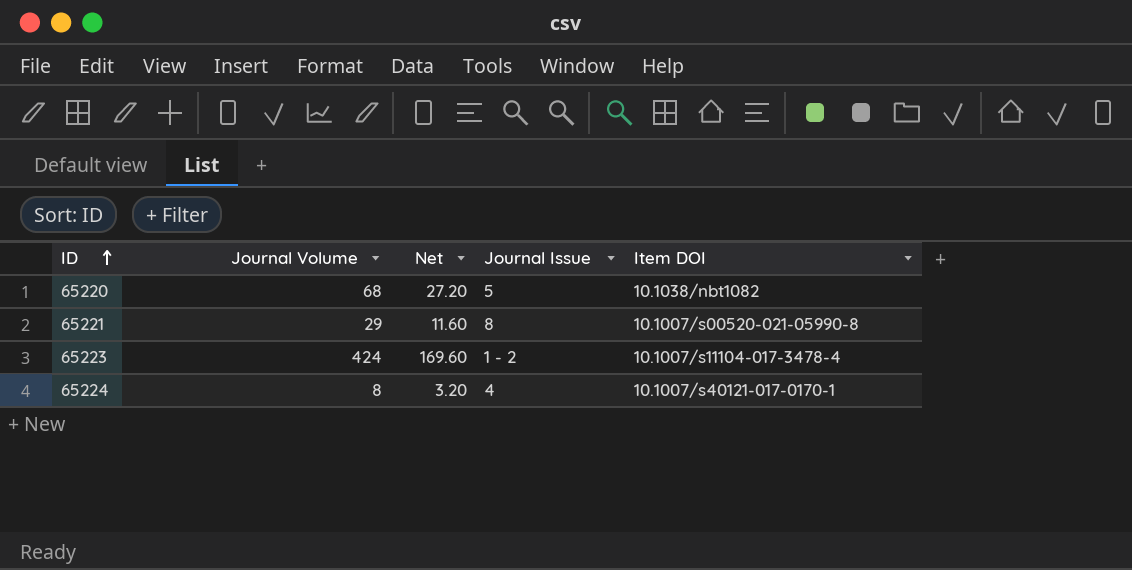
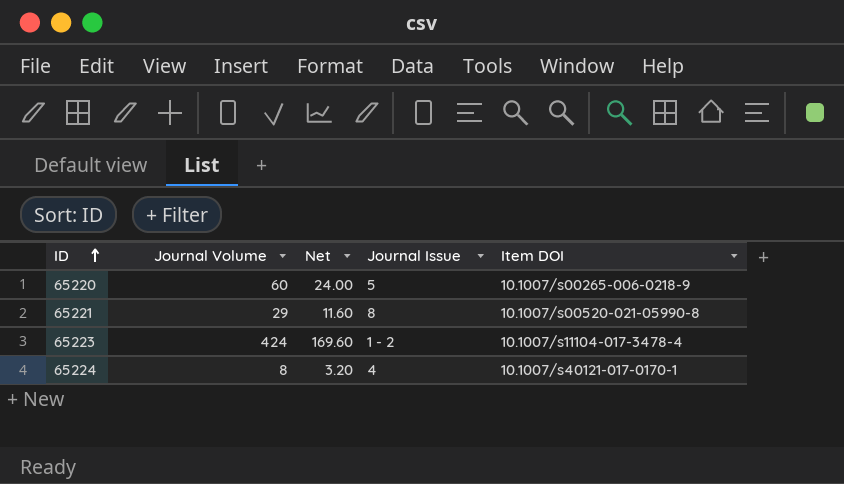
65220 | Journal Volume: 68 -> 60
65220 | Net: 27.20 -> 24.00
65220 | Item DOI: 10.1038/nbt1082 -> 10.1007/s00265-006-0218-9

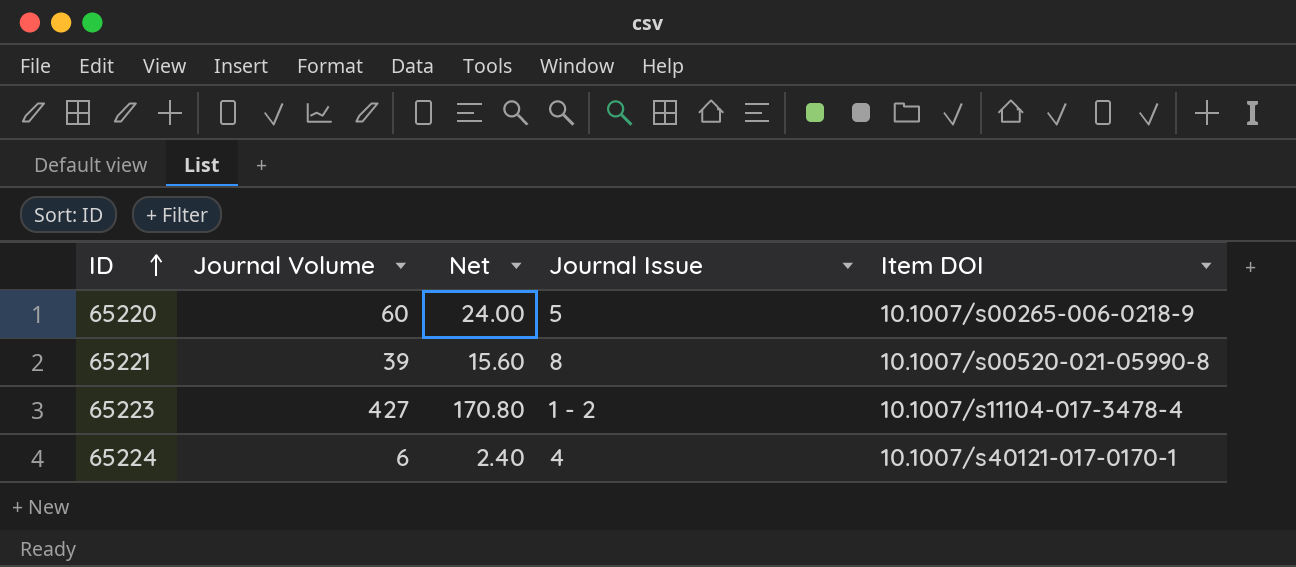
65221 | Journal Volume: 29 -> 39
65221 | Net: 11.60 -> 15.60
65223 | Journal Volume: 424 -> 427
65223 | Net: 169.60 -> 170.80
65224 | Journal Volume: 8 -> 6
65224 | Net: 3.20 -> 2.40

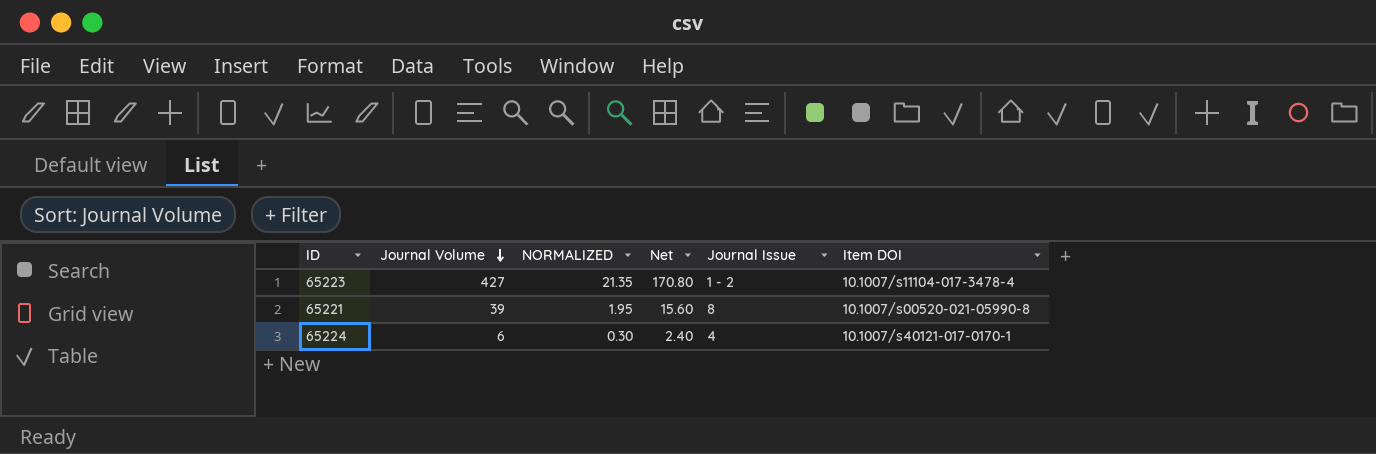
row order: ID ascending -> Journal Volume descending
column NORMALIZED | formula: none -> [Journal Volume] * 0.05
row 65220: 60 | 24.00 | 5 | 10.1007/s00265-006-0218-9 -> none

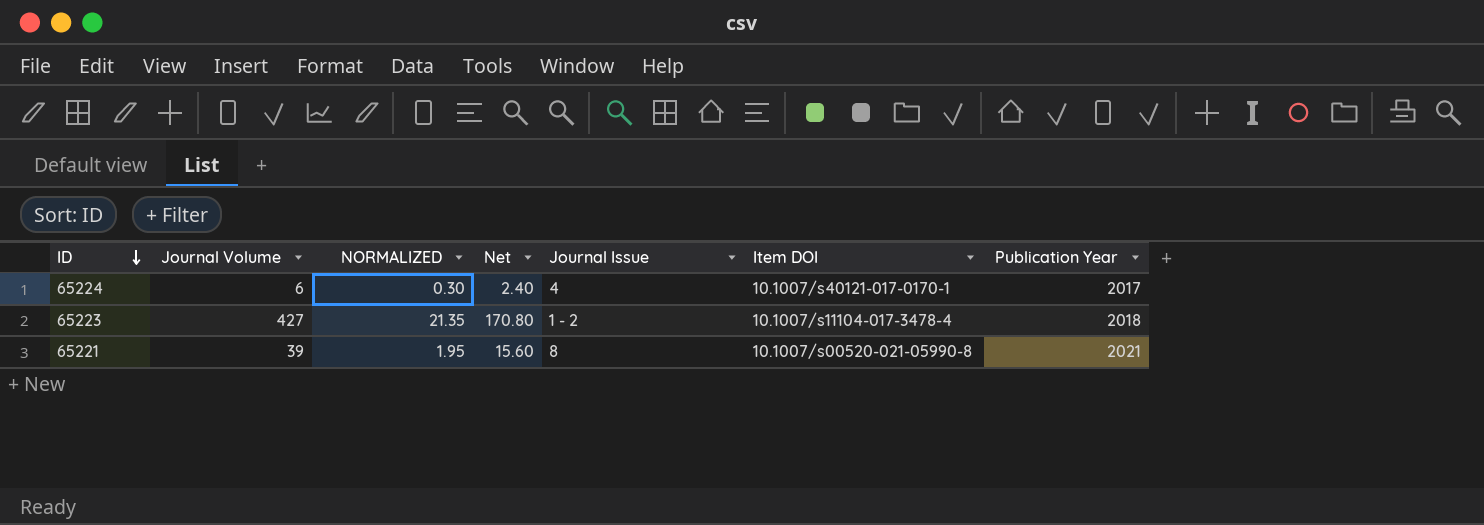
row order: Journal Volume descending -> ID descending
column Publication Year | position: none -> 7

